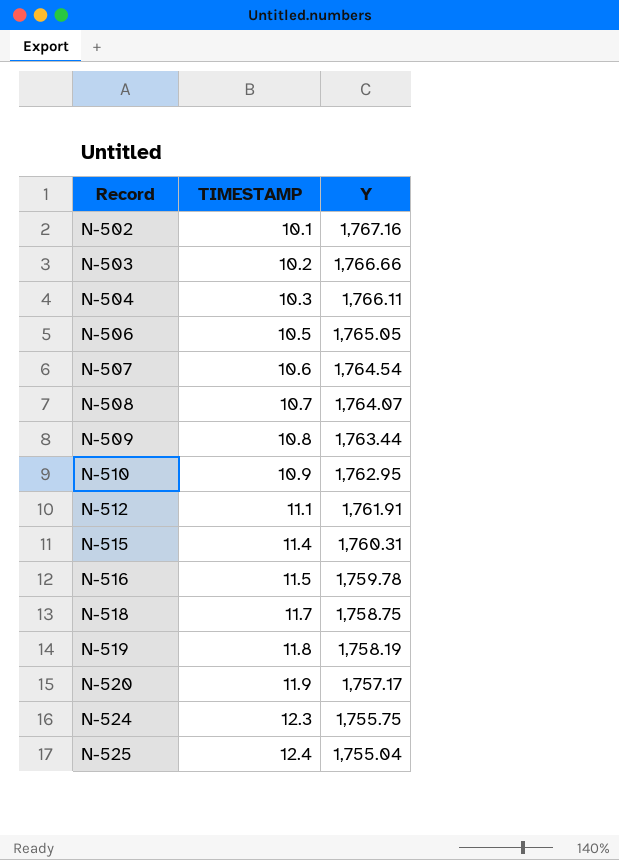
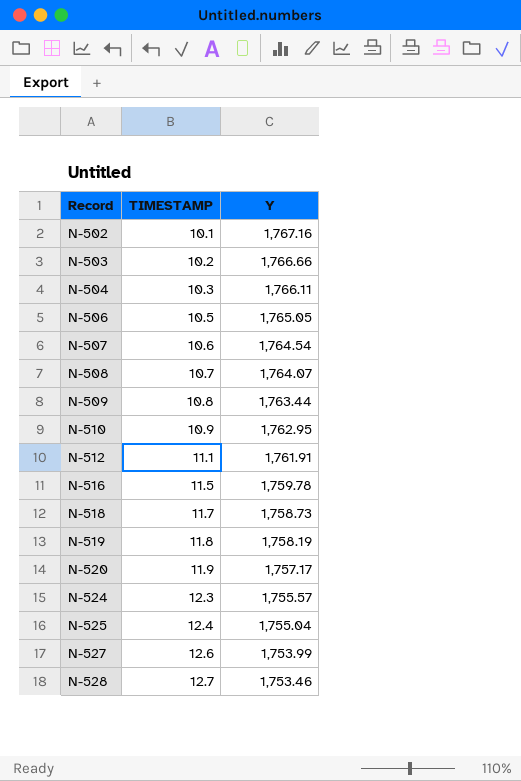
row N-515: 11.4 | 1,760.31 -> none
N-518 | Y: 1,758.75 -> 1,758.73
N-524 | Y: 1,755.75 -> 1,755.57
row N-527: none -> 12.6 | 1,753.99
row N-528: none -> 12.7 | 1,753.46

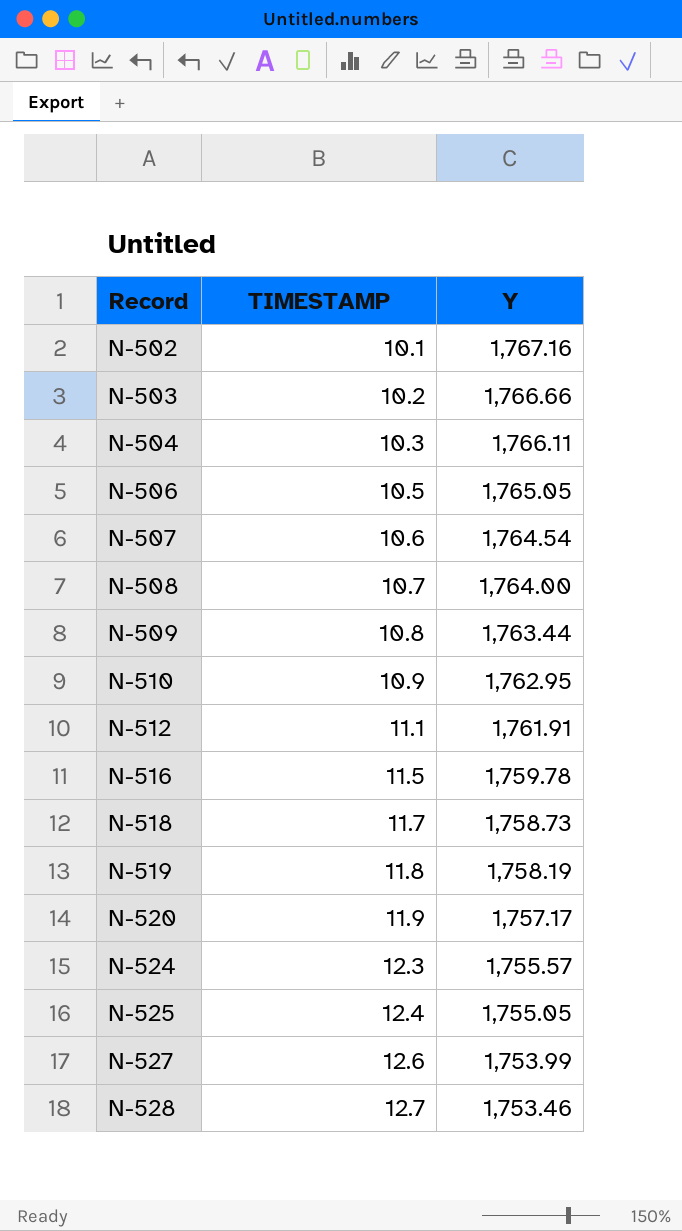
N-508 | Y: 1,764.07 -> 1,764.00
N-525 | Y: 1,755.04 -> 1,755.05

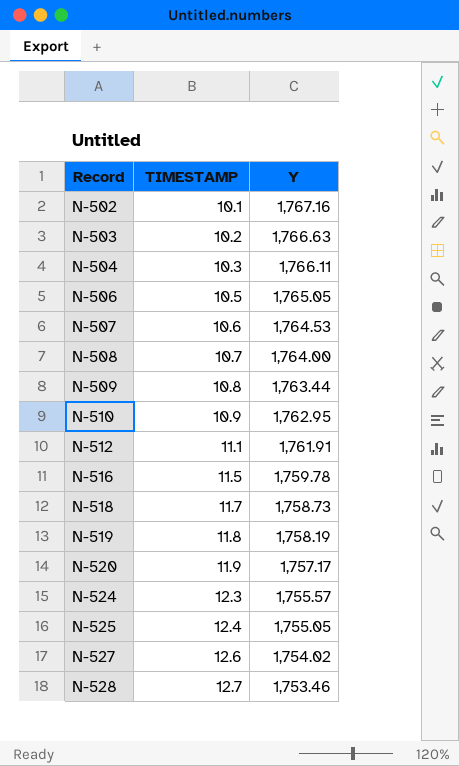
N-503 | Y: 1,766.66 -> 1,766.63
N-507 | Y: 1,764.54 -> 1,764.53
N-527 | Y: 1,753.99 -> 1,754.02

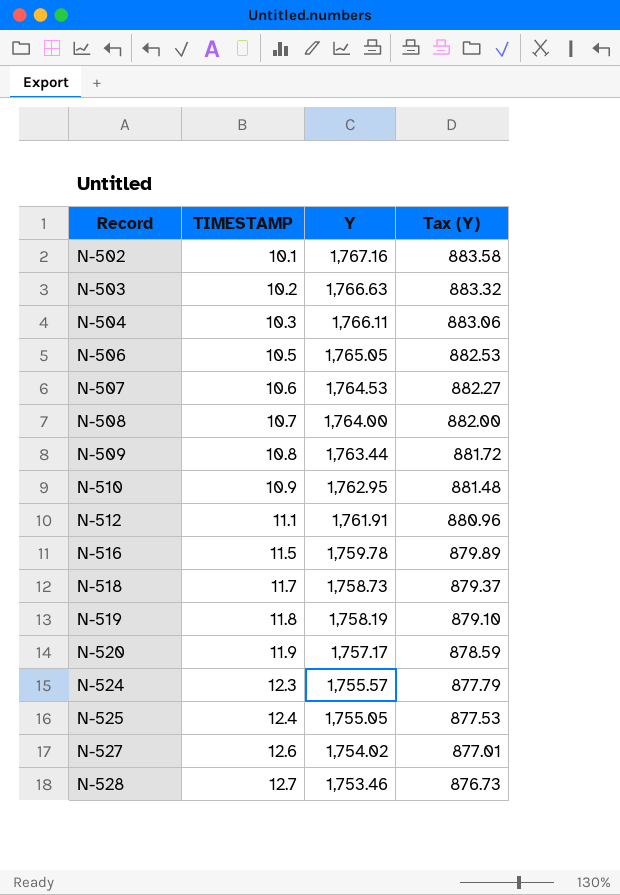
column Tax (Y) | formula: none -> [Y] * 0.5

